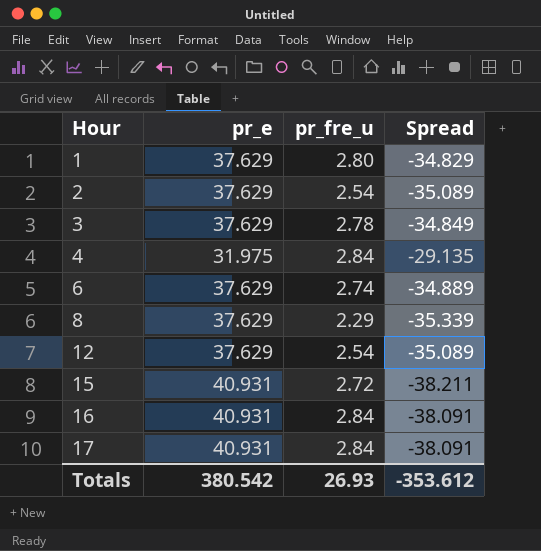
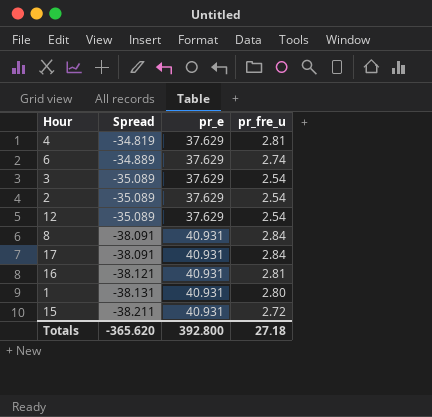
row order: Hour ascending -> Spread descending
column Spread | position: 4 -> 2
4 | Spread: -29.135 -> -34.819
4 | pr_e: 31.975 -> 37.629
4 | pr_fre_u: 2.84 -> 2.81
3 | Spread: -34.849 -> -35.089
3 | pr_fre_u: 2.78 -> 2.54
8 | Spread: -35.339 -> -38.091
8 | pr_e: 37.629 -> 40.931
8 | pr_fre_u: 2.29 -> 2.84
16 | Spread: -38.091 -> -38.121
16 | pr_fre_u: 2.84 -> 2.81
1 | Spread: -34.829 -> -38.131
1 | pr_e: 37.629 -> 40.931
Totals | Spread: -353.612 -> -365.620
Totals | pr_e: 380.542 -> 392.800
Totals | pr_fre_u: 26.93 -> 27.18

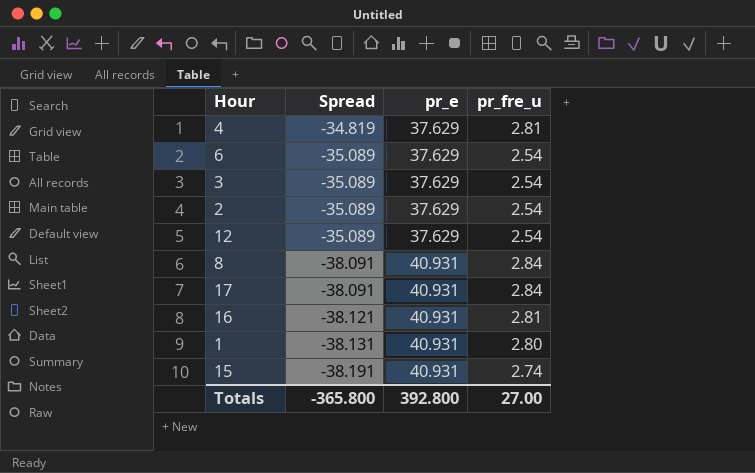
6 | Spread: -34.889 -> -35.089
6 | pr_fre_u: 2.74 -> 2.54
15 | Spread: -38.211 -> -38.191
15 | pr_fre_u: 2.72 -> 2.74
Totals | Spread: -365.620 -> -365.800
Totals | pr_fre_u: 27.18 -> 27.00

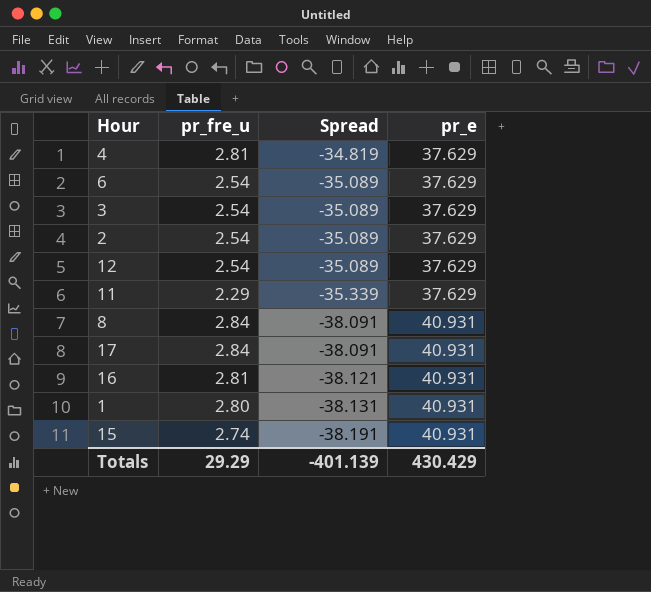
column pr_fre_u | position: 4 -> 2
row 11: none -> 2.29 | -35.339 | 37.629
Totals | pr_fre_u: 27.00 -> 29.29
Totals | Spread: -365.800 -> -401.139
Totals | pr_e: 392.800 -> 430.429

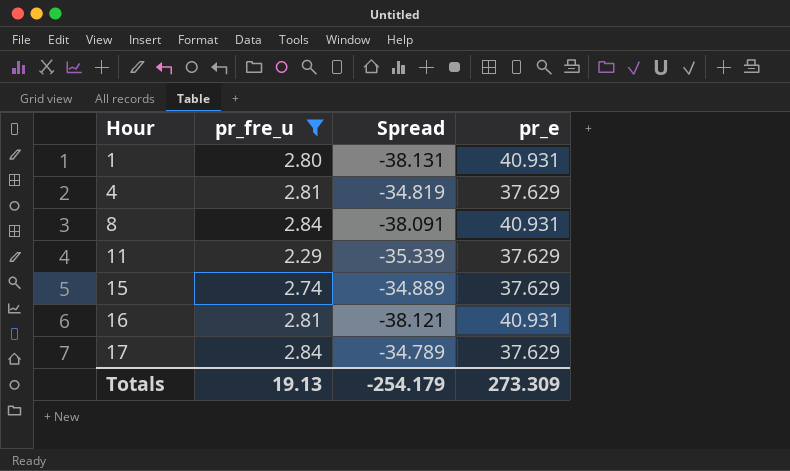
filter: none -> pr_fre_u != 2.54
row order: Spread descending -> Hour ascending
15 | Spread: -38.191 -> -34.889
15 | pr_e: 40.931 -> 37.629
17 | Spread: -38.091 -> -34.789
17 | pr_e: 40.931 -> 37.629
Totals | pr_fre_u: 29.29 -> 19.13
Totals | Spread: -401.139 -> -254.179
Totals | pr_e: 430.429 -> 273.309

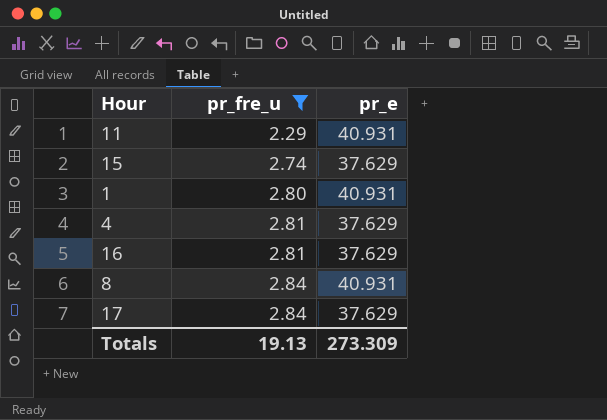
row order: Hour ascending -> pr_fre_u ascending
column Spread | formula: [pr_fre_u] - [pr_e] -> none
11 | pr_e: 37.629 -> 40.931
16 | pr_e: 40.931 -> 37.629

